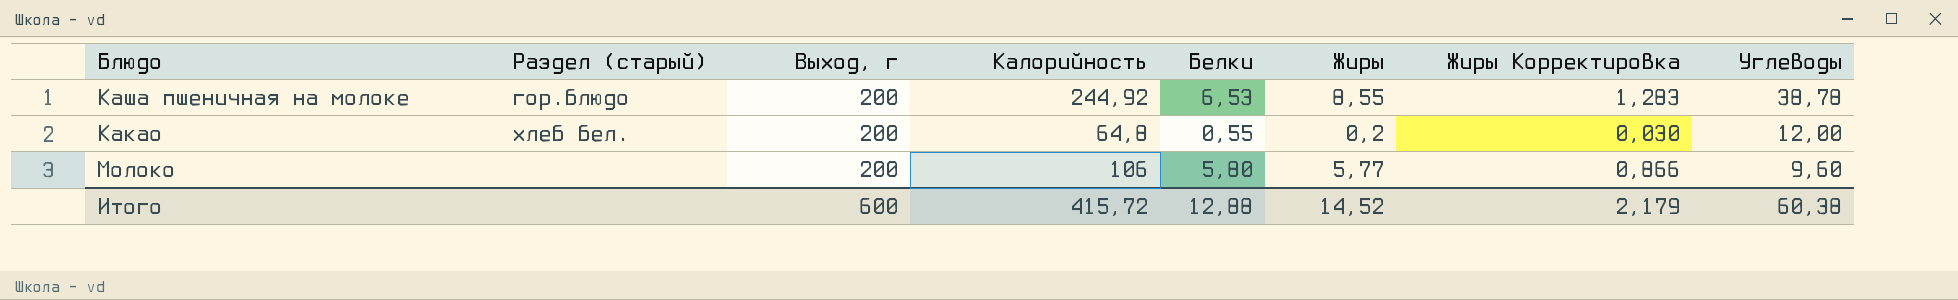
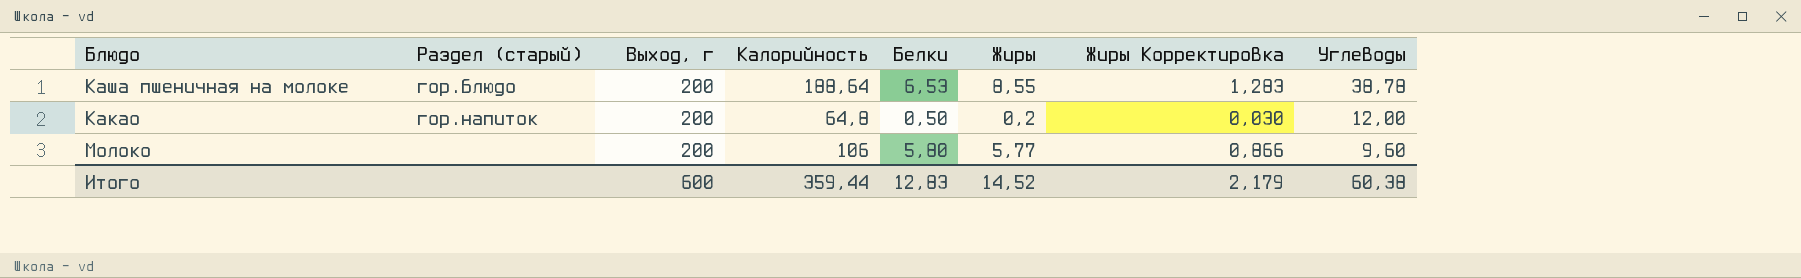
Каша пшеничная на молоке | Калорийность: 244,92 -> 188,64
Какао | Раздел (старый): хлеб бел. -> гор.напиток
Какао | Белки: 0,55 -> 0,50
Итого | Калорийность: 415,72 -> 359,44
Итого | Белки: 12,88 -> 12,83

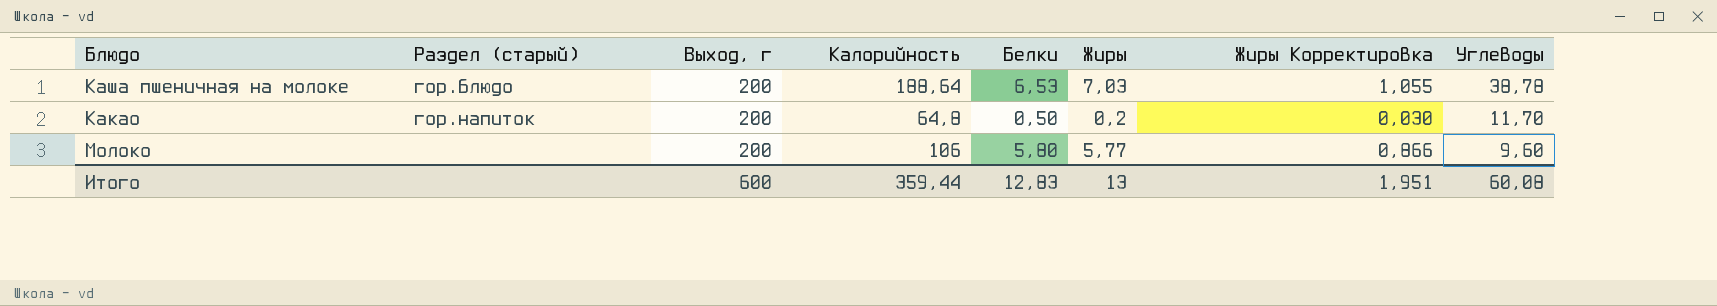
Каша пшеничная на молоке | Жиры: 8,55 -> 7,03
Каша пшеничная на молоке | Жиры Корректировка: 1,283 -> 1,055
Какао | Углеводы: 12,00 -> 11,70
Итого | Жиры: 14,52 -> 13
Итого | Жиры Корректировка: 2,179 -> 1,951
Итого | Углеводы: 60,38 -> 60,08

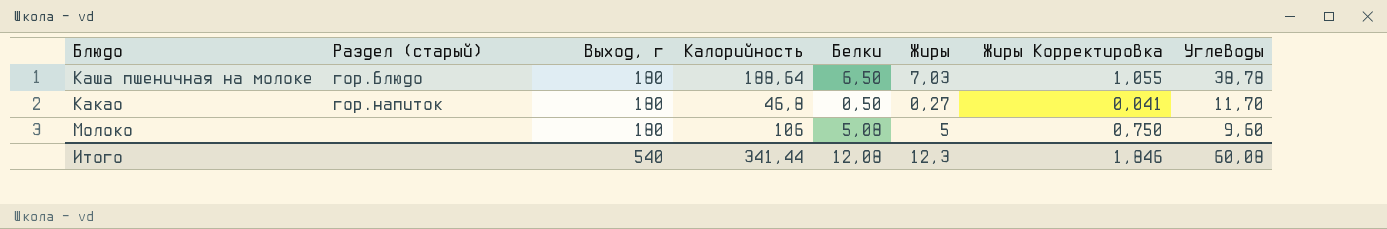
Каша пшеничная на молоке | Выход, г: 200 -> 180
Каша пшеничная на молоке | Белки: 6,53 -> 6,50
Какао | Выход, г: 200 -> 180
Какао | Калорийность: 64,8 -> 46,8
Какао | Жиры: 0,2 -> 0,27
Какао | Жиры Корректировка: 0,030 -> 0,041
Молоко | Выход, г: 200 -> 180
Молоко | Белки: 5,80 -> 5,08
Молоко | Жиры: 5,77 -> 5
Молоко | Жиры Корректировка: 0,866 -> 0,750
Итого | Выход, г: 600 -> 540
Итого | Калорийность: 359,44 -> 341,44
Итого | Белки: 12,83 -> 12,08
Итого | Жиры: 13 -> 12,3
Итого | Жиры Корректировка: 1,951 -> 1,846

